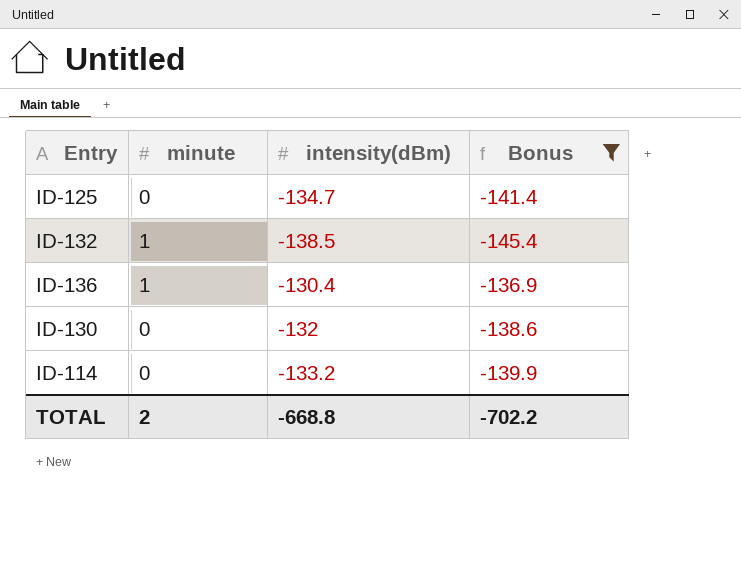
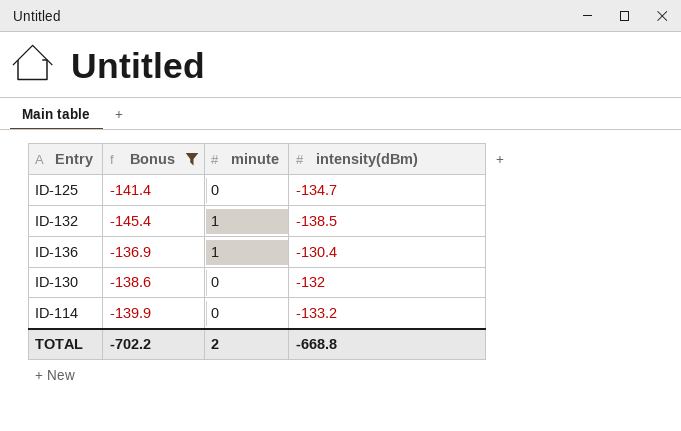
column Bonus | position: 4 -> 2

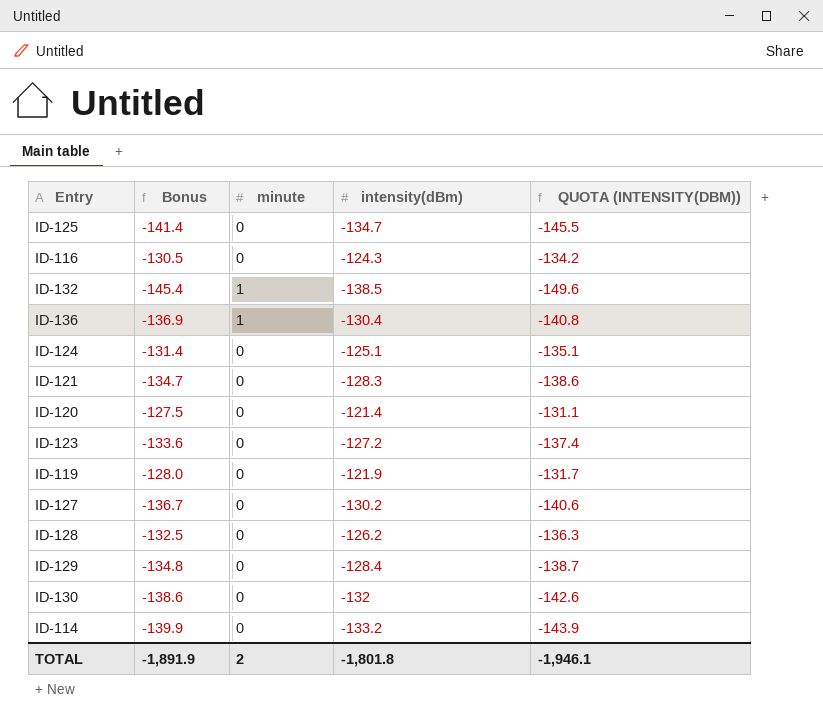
filter: Bonus <= -136.9 -> none
column QUOTA (INTENSITY(DBM)) | formula: none -> [intensity(dBm)] * 1.08
TOTAL | Bonus: -702.2 -> -1,891.9
TOTAL | intensity(dBm): -668.8 -> -1,801.8

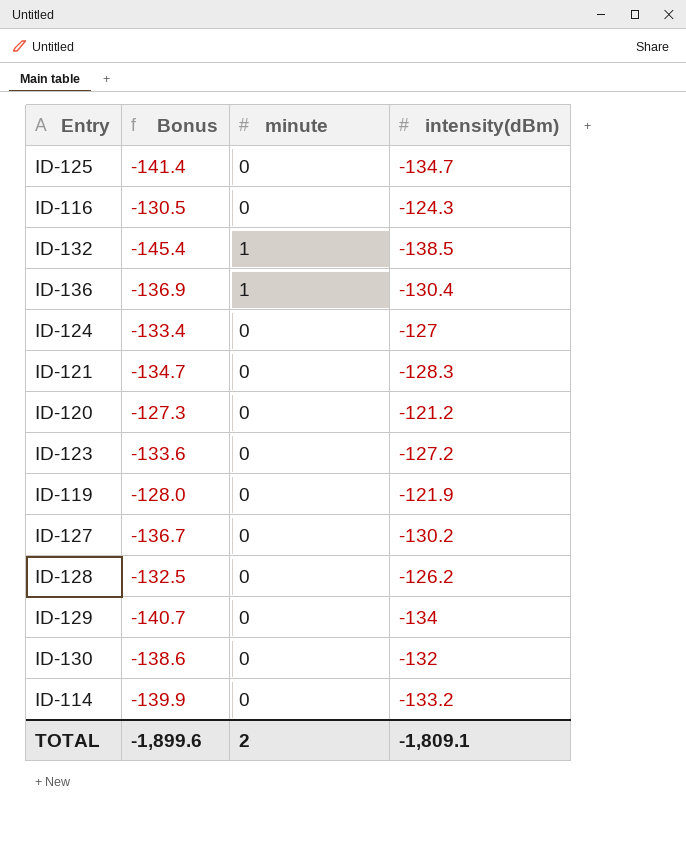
column QUOTA (INTENSITY(DBM)) | formula: [intensity(dBm)] * 1.08 -> none
ID-124 | Bonus: -131.4 -> -133.4
ID-124 | intensity(dBm): -125.1 -> -127
ID-120 | Bonus: -127.5 -> -127.3
ID-120 | intensity(dBm): -121.4 -> -121.2
ID-129 | Bonus: -134.8 -> -140.7
ID-129 | intensity(dBm): -128.4 -> -134
TOTAL | Bonus: -1,891.9 -> -1,899.6
TOTAL | intensity(dBm): -1,801.8 -> -1,809.1

